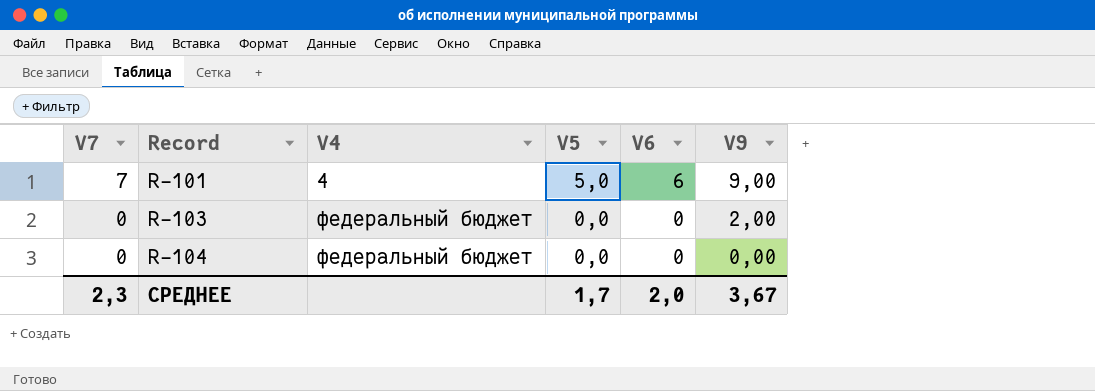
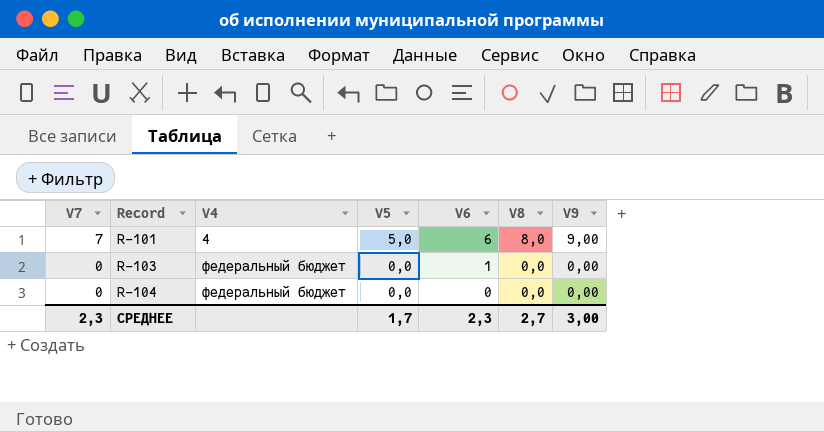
column V8 | position: none -> 6
R-103 | V6: 0 -> 1
R-103 | V9: 2,00 -> 0,00
СРЕДНЕЕ | V6: 2,0 -> 2,3
СРЕДНЕЕ | V9: 3,67 -> 3,00

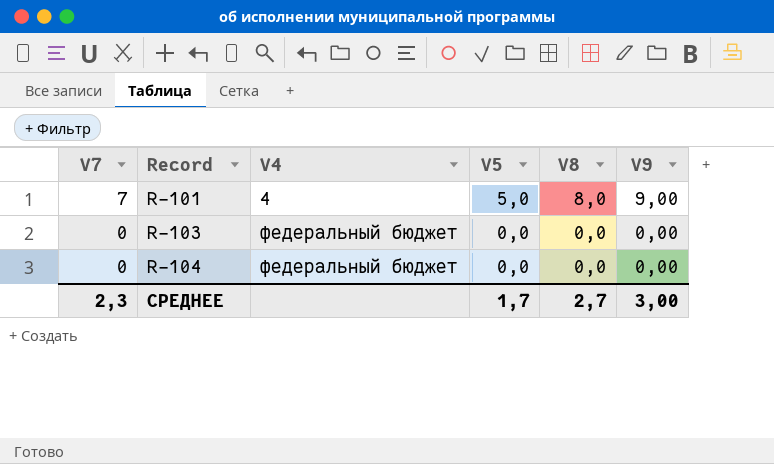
column V6 | position: 5 -> none

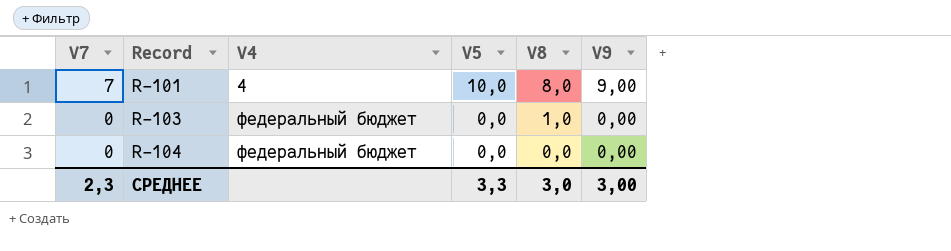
R-101 | V5: 5,0 -> 10,0
R-103 | V8: 0,0 -> 1,0
СРЕДНЕЕ | V5: 1,7 -> 3,3
СРЕДНЕЕ | V8: 2,7 -> 3,0

